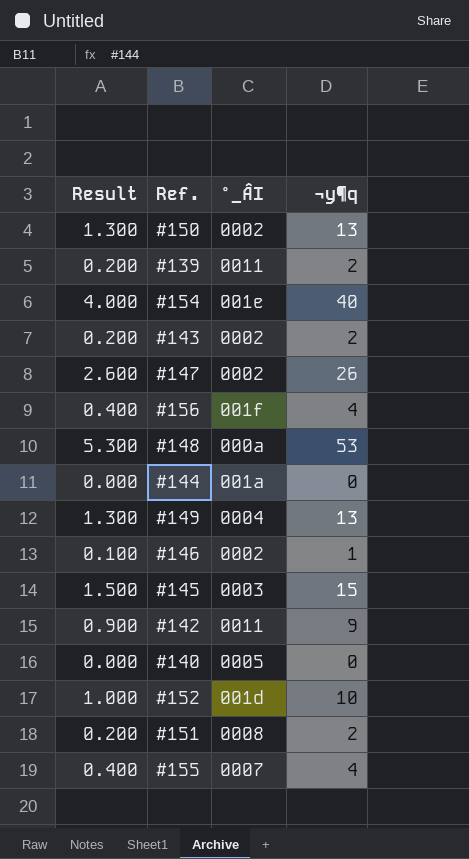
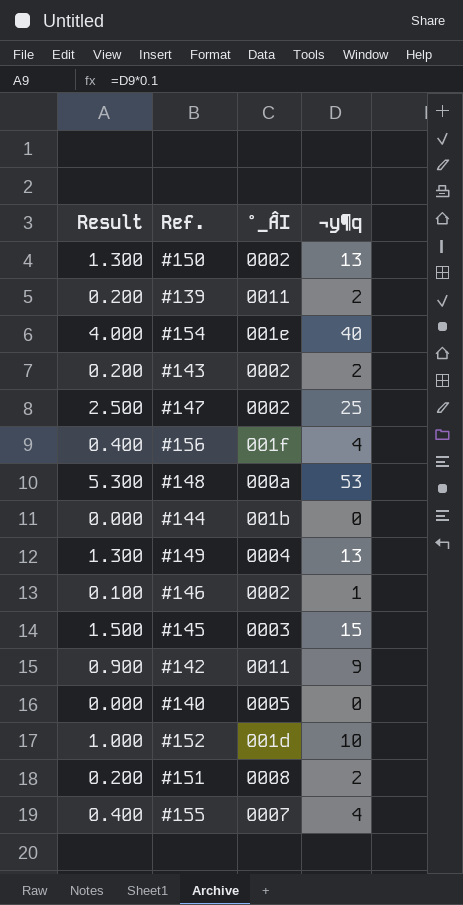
#147 | Result: 2.600 -> 2.500
#147 | ¬y¶q: 26 -> 25
#144 | °_ÂI: 001a -> 001b

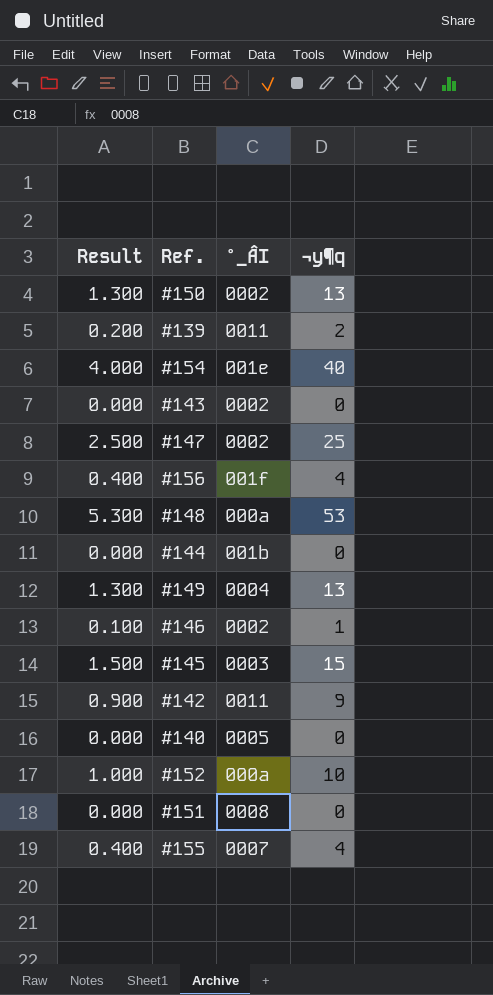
#143 | Result: 0.200 -> 0.000
#143 | ¬y¶q: 2 -> 0
#152 | °_ÂI: 001d -> 000a
#151 | Result: 0.200 -> 0.000
#151 | ¬y¶q: 2 -> 0

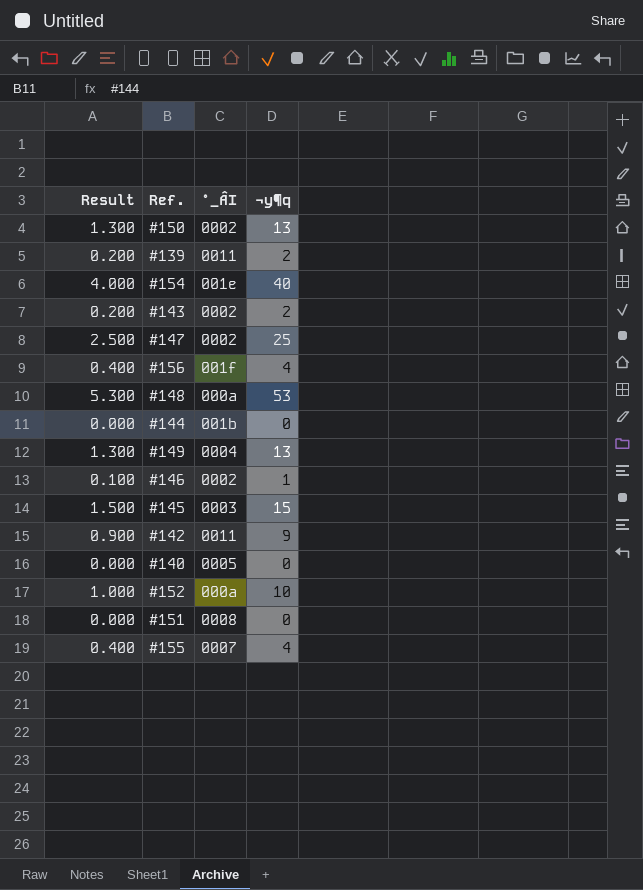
#143 | Result: 0.000 -> 0.200
#143 | ¬y¶q: 0 -> 2

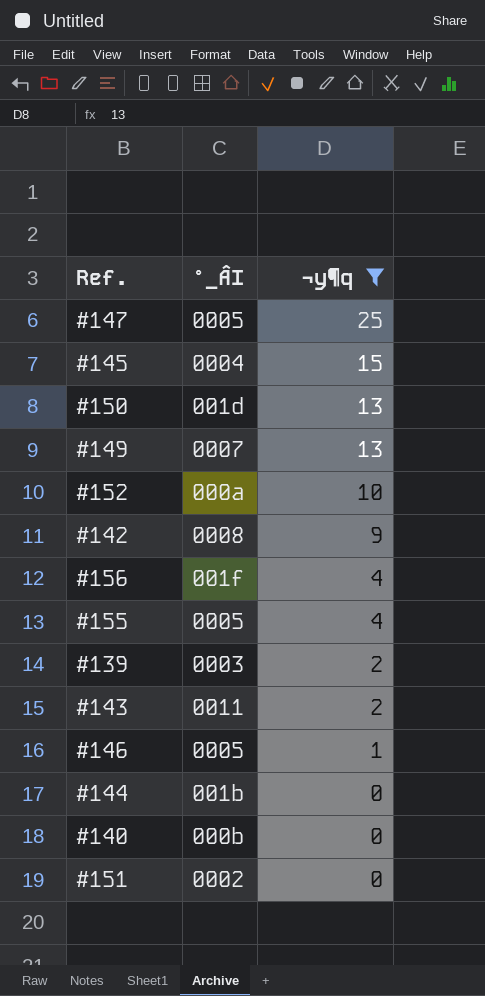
filter: none -> ¬y¶q <= 25
row order: none -> ¬y¶q descending
column Result | formula: [¬y¶q] * 0.1 -> none
#147 | °_ÂI: 0002 -> 0005
#145 | °_ÂI: 0003 -> 0004
#150 | °_ÂI: 0002 -> 001d
#149 | °_ÂI: 0004 -> 0007
#142 | °_ÂI: 0011 -> 0008
#155 | °_ÂI: 0007 -> 0005
#139 | °_ÂI: 0011 -> 0003
#143 | °_ÂI: 0002 -> 0011
#146 | °_ÂI: 0002 -> 0005
#140 | °_ÂI: 0005 -> 000b
#151 | °_ÂI: 0008 -> 0002

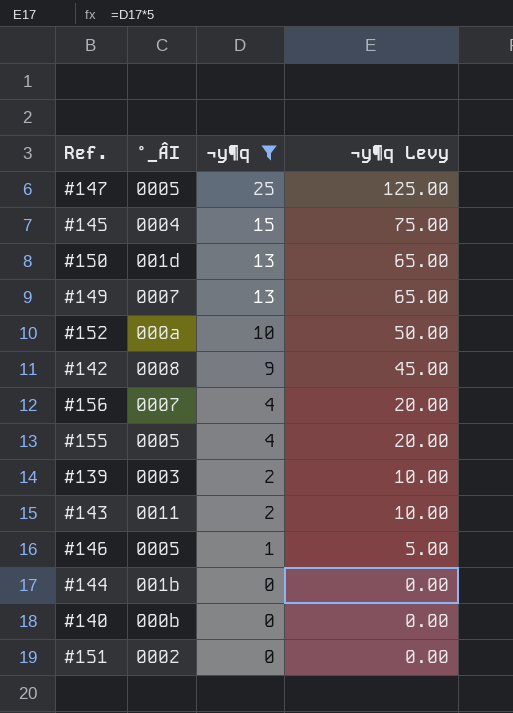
column ¬y¶q Levy | formula: none -> [¬y¶q] * 5
#156 | °_ÂI: 001f -> 0007

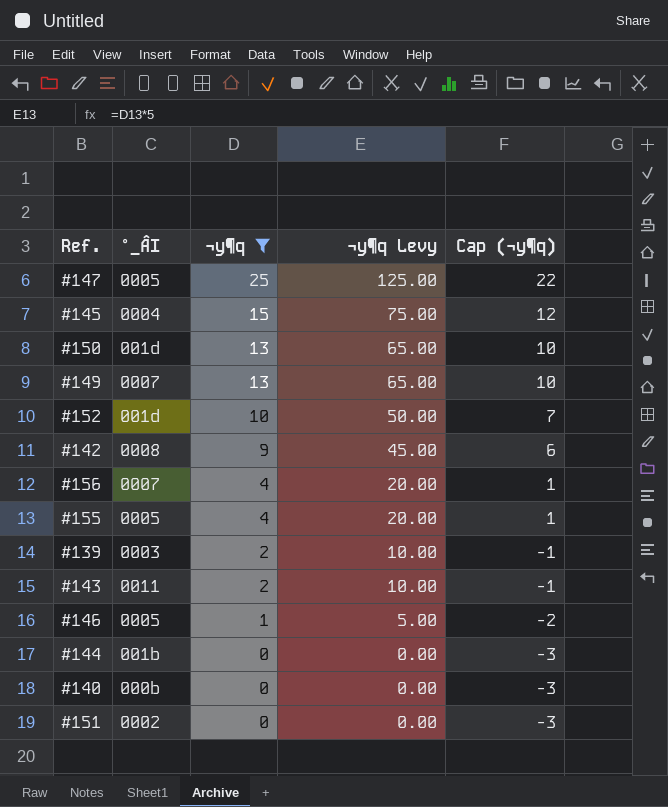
column Cap (¬y¶q) | formula: none -> [¬y¶q] - 3
#152 | °_ÂI: 000a -> 001d

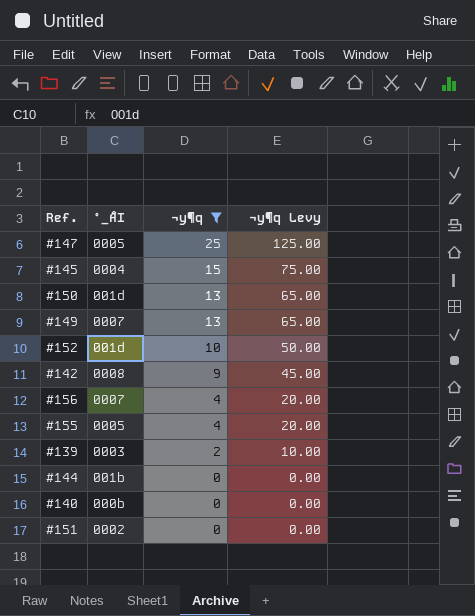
column Cap (¬y¶q) | formula: [¬y¶q] - 3 -> none
row #143: 0011 | 2 | 10.00 | -1 -> none
row #146: 0005 | 1 | 5.00 | -2 -> none

